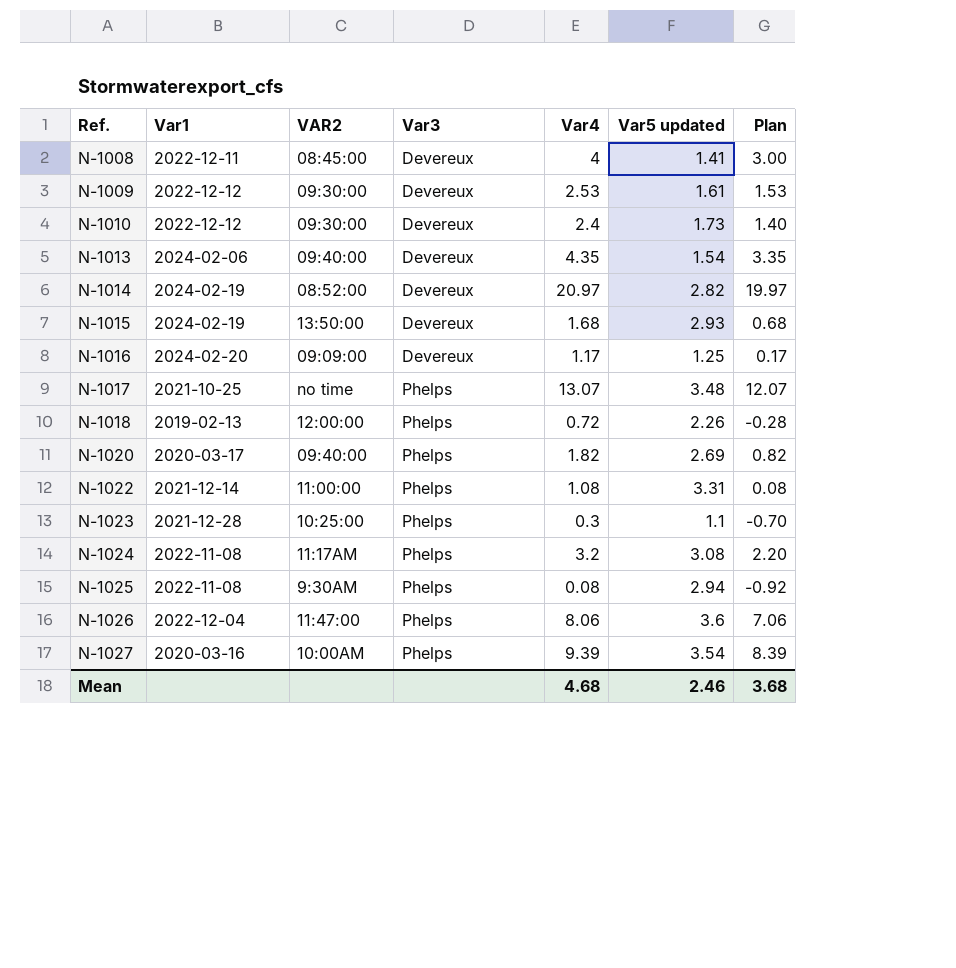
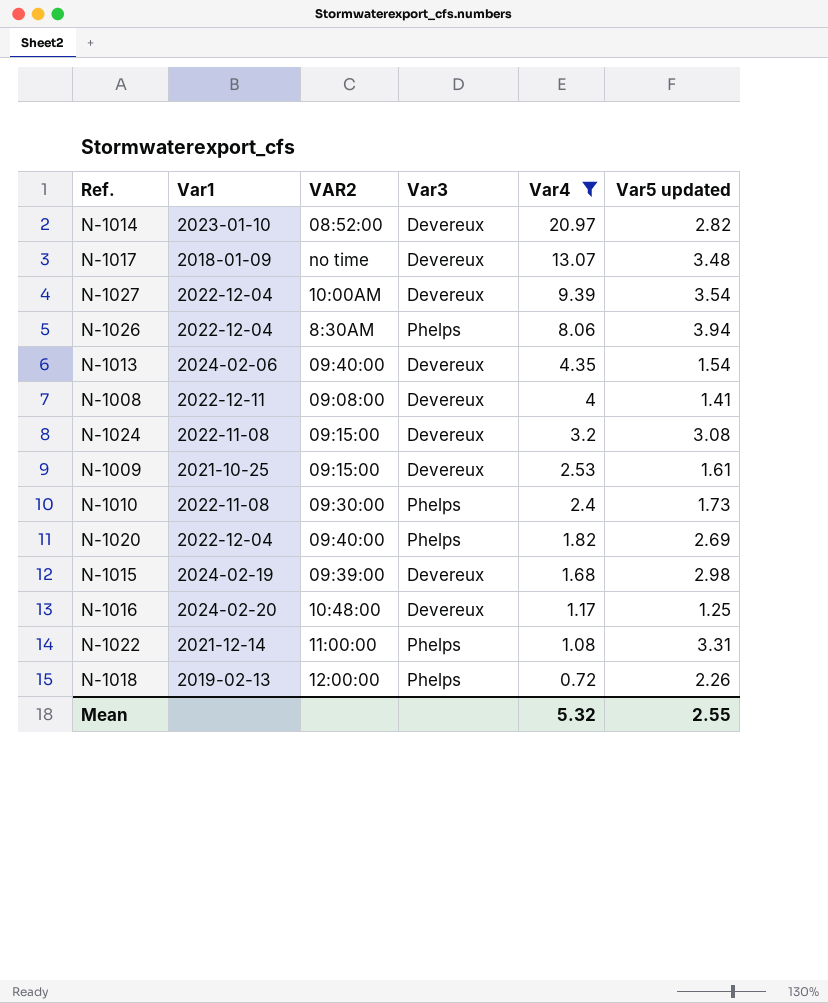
filter: none -> Var4 >= 0.72
row order: Ref. ascending -> Var4 descending
column Plan | formula: [Var4] - 1 -> none
N-1014 | Var1: 2024-02-19 -> 2023-01-10
N-1017 | Var1: 2021-10-25 -> 2018-01-09
N-1017 | Var3: Phelps -> Devereux
N-1027 | Var1: 2020-03-16 -> 2022-12-04
N-1027 | Var3: Phelps -> Devereux
N-1026 | VAR2: 11:47:00 -> 8:30AM
N-1026 | Var5 updated: 3.6 -> 3.94
N-1008 | VAR2: 08:45:00 -> 09:08:00
N-1024 | VAR2: 11:17AM -> 09:15:00
N-1024 | Var3: Phelps -> Devereux
N-1009 | Var1: 2022-12-12 -> 2021-10-25
N-1009 | VAR2: 09:30:00 -> 09:15:00
N-1010 | Var1: 2022-12-12 -> 2022-11-08
N-1010 | Var3: Devereux -> Phelps
N-1020 | Var1: 2020-03-17 -> 2022-12-04
N-1015 | VAR2: 13:50:00 -> 09:39:00
N-1015 | Var5 updated: 2.93 -> 2.98
N-1016 | VAR2: 09:09:00 -> 10:48:00
Mean | Var4: 4.68 -> 5.32
Mean | Var5 updated: 2.46 -> 2.55

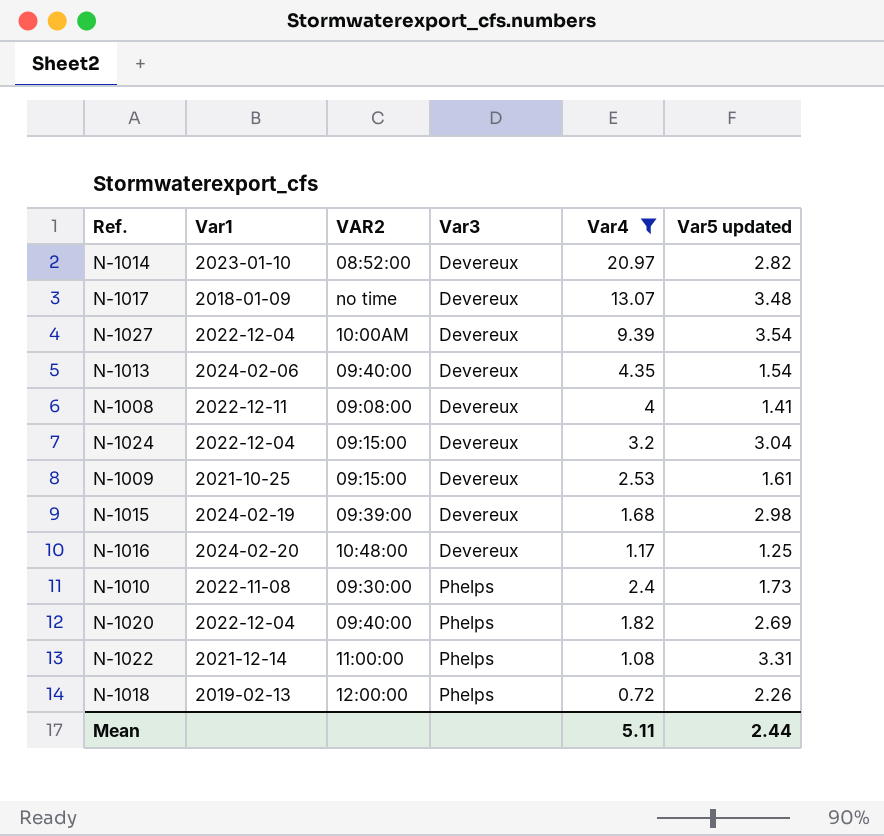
row order: Var4 descending -> Var3 ascending
row N-1026: 2022-12-04 | 8:30AM | Phelps | 8.06 | 3.94 -> none
N-1024 | Var1: 2022-11-08 -> 2022-12-04
N-1024 | Var5 updated: 3.08 -> 3.04
Mean | Var4: 5.32 -> 5.11
Mean | Var5 updated: 2.55 -> 2.44

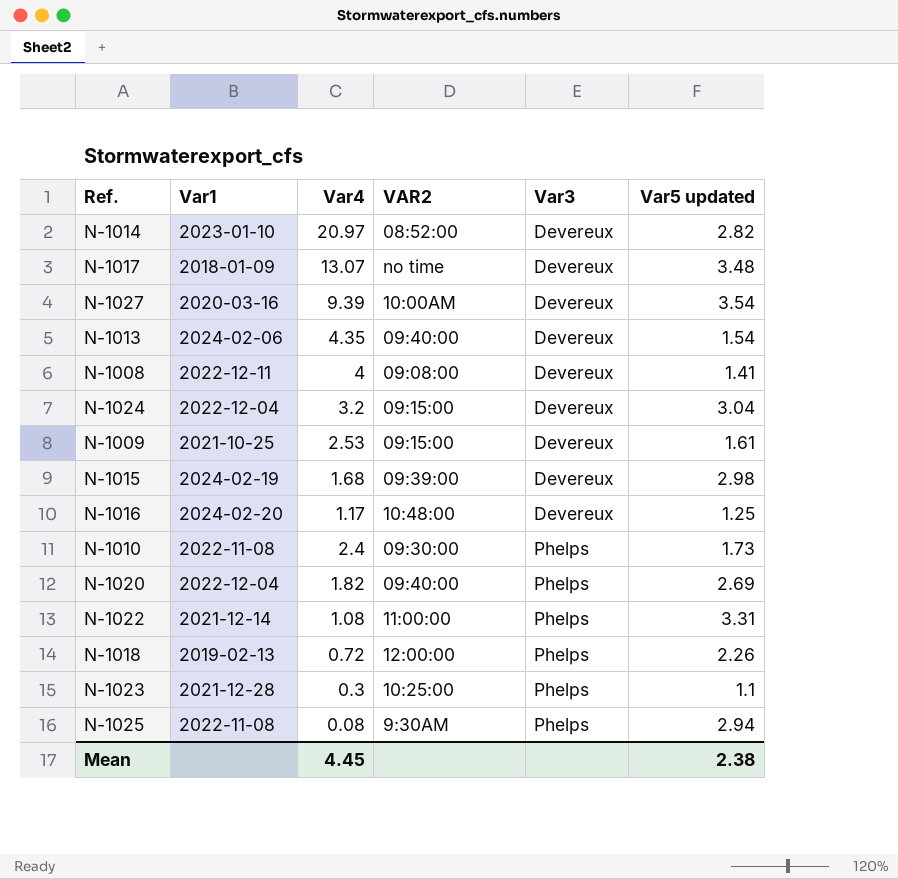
filter: Var4 >= 0.72 -> none
column Var4 | position: 5 -> 3
N-1027 | Var1: 2022-12-04 -> 2020-03-16
Mean | Var4: 5.11 -> 4.45
Mean | Var5 updated: 2.44 -> 2.38

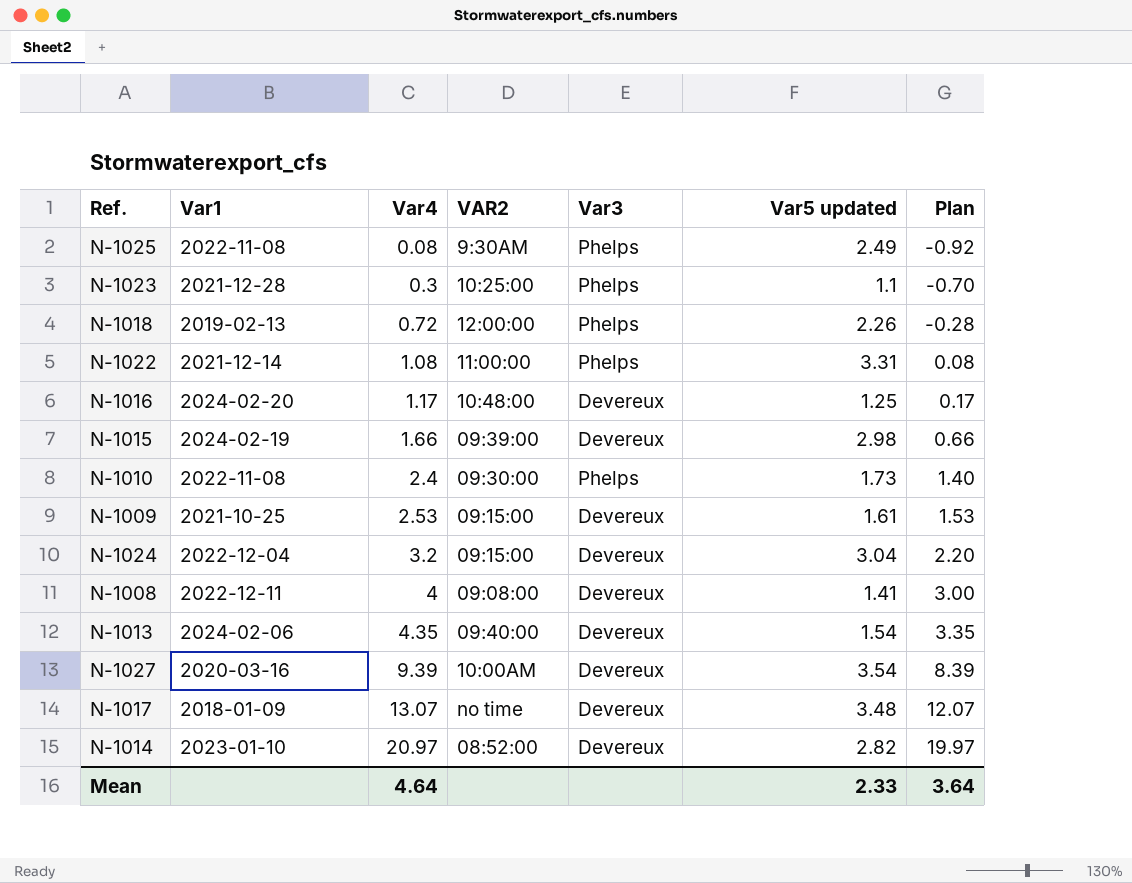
row order: Var3 ascending -> Var4 ascending
column Plan | formula: none -> [Var4] - 1
row N-1020: 2022-12-04 | 1.82 | 09:40:00 | Phelps | 2.69 -> none
N-1025 | Var5 updated: 2.94 -> 2.49
N-1015 | Var4: 1.68 -> 1.66
Mean | Var4: 4.45 -> 4.64
Mean | Var5 updated: 2.38 -> 2.33

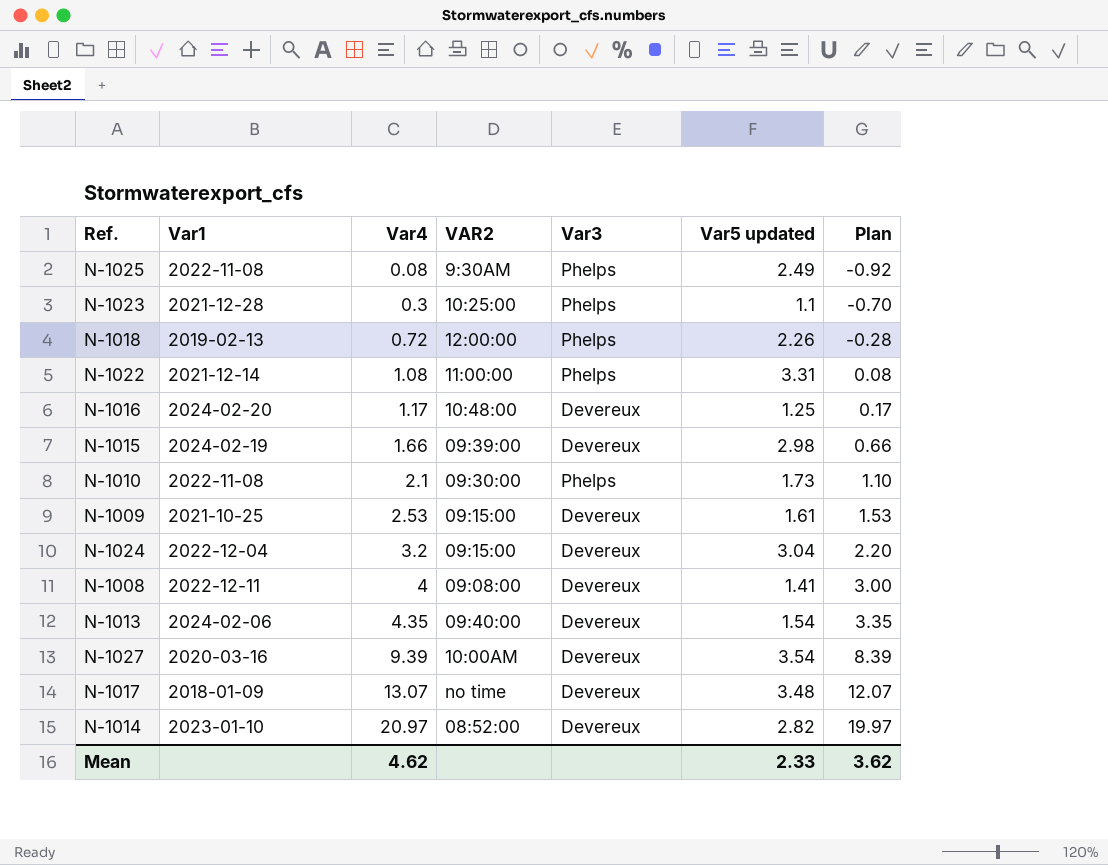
N-1010 | Var4: 2.4 -> 2.1
N-1010 | Plan: 1.40 -> 1.10
Mean | Var4: 4.64 -> 4.62
Mean | Plan: 3.64 -> 3.62

